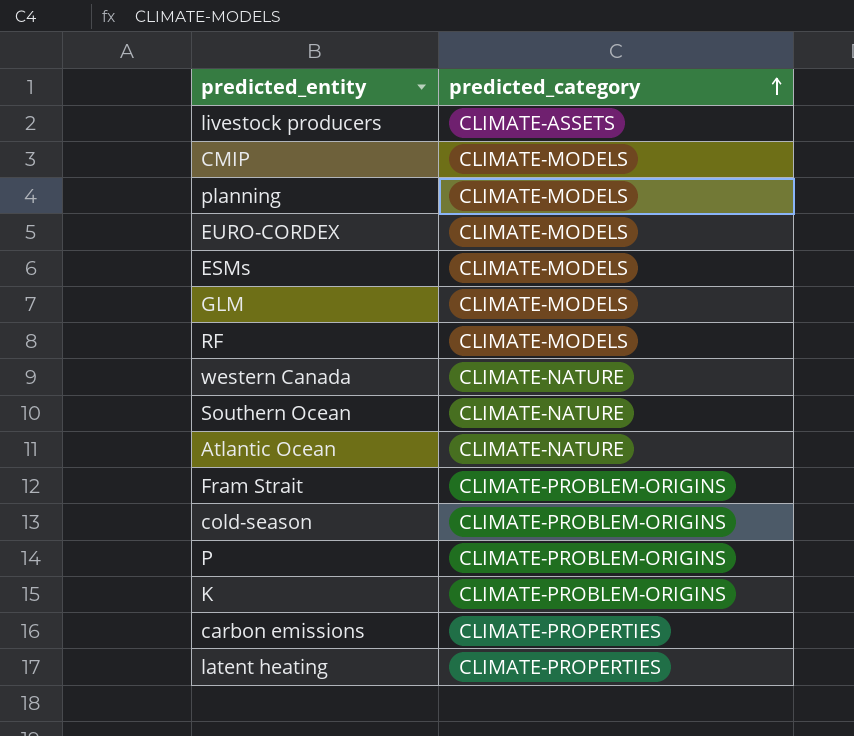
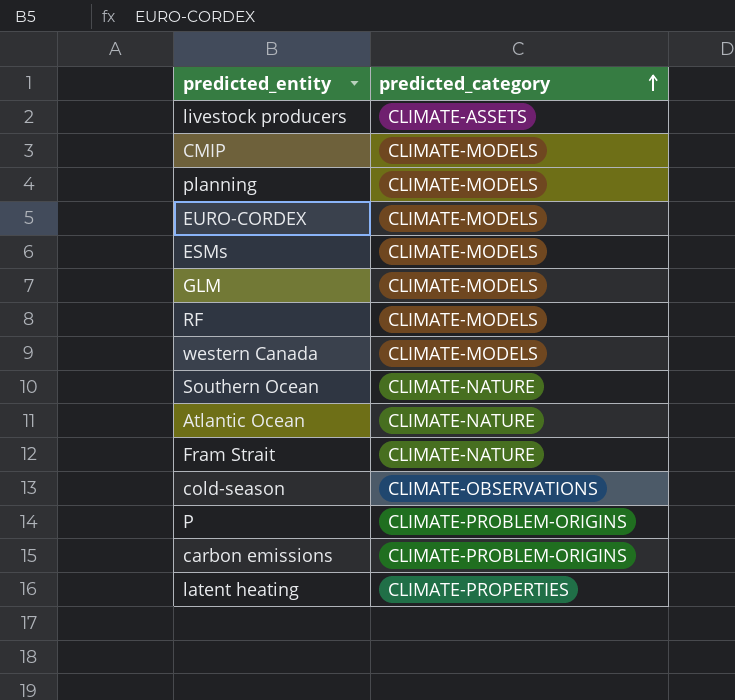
row K: CLIMATE-PROBLEM-ORIGINS -> none
western Canada | predicted_category: CLIMATE-NATURE -> CLIMATE-MODELS
Fram Strait | predicted_category: CLIMATE-PROBLEM-ORIGINS -> CLIMATE-NATURE
cold-season | predicted_category: CLIMATE-PROBLEM-ORIGINS -> CLIMATE-OBSERVATIONS
carbon emissions | predicted_category: CLIMATE-PROPERTIES -> CLIMATE-PROBLEM-ORIGINS

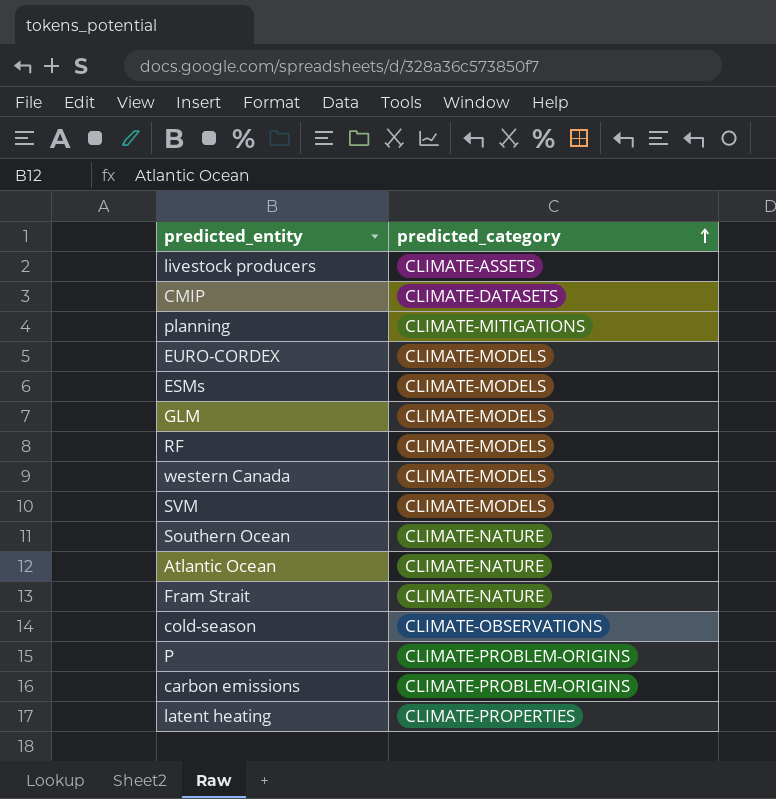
CMIP | predicted_category: CLIMATE-MODELS -> CLIMATE-DATASETS
planning | predicted_category: CLIMATE-MODELS -> CLIMATE-MITIGATIONS
row SVM: none -> CLIMATE-MODELS

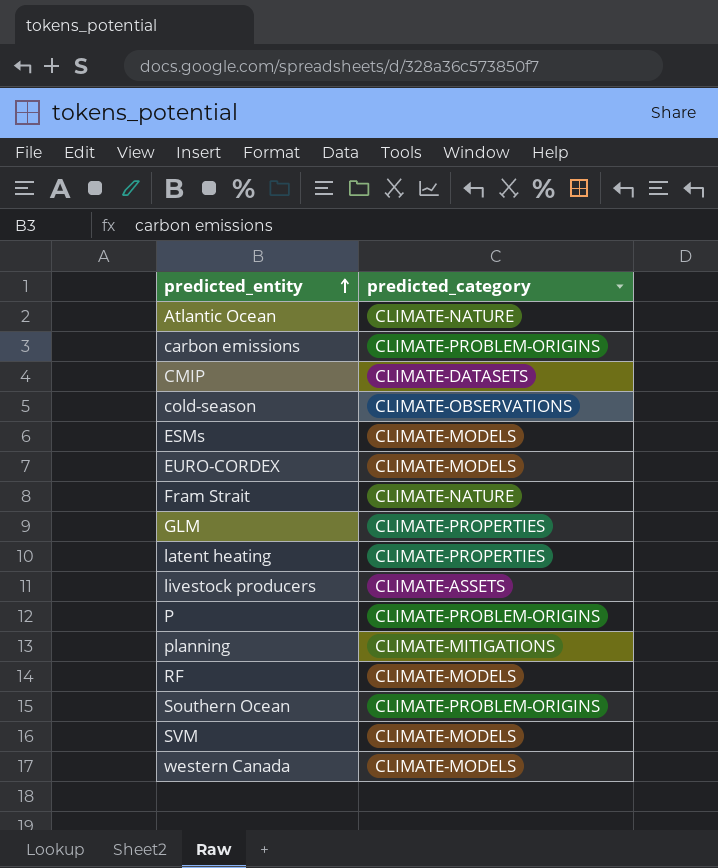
row order: predicted_category ascending -> predicted_entity ascending
GLM | predicted_category: CLIMATE-MODELS -> CLIMATE-PROPERTIES
Southern Ocean | predicted_category: CLIMATE-NATURE -> CLIMATE-PROBLEM-ORIGINS

